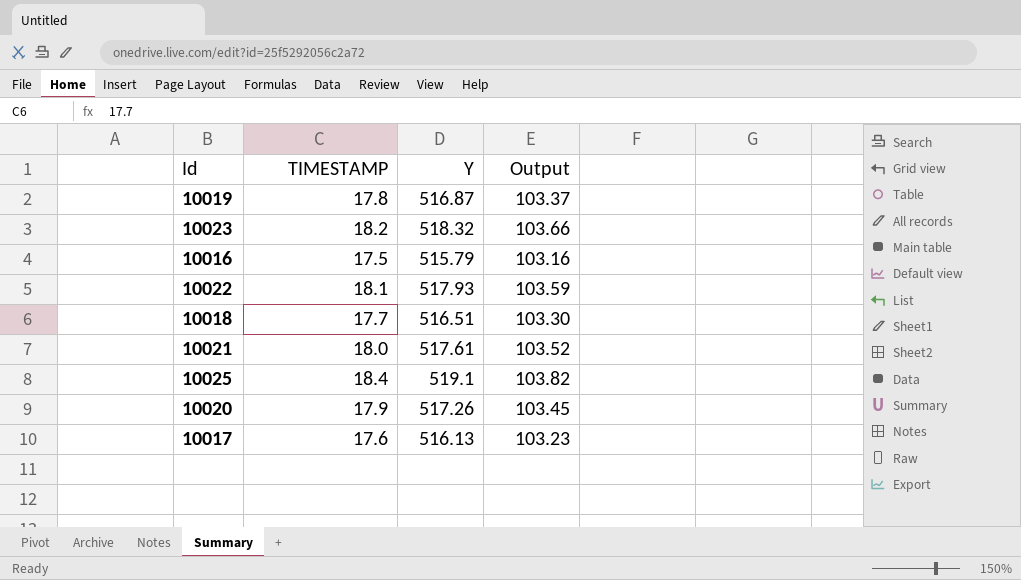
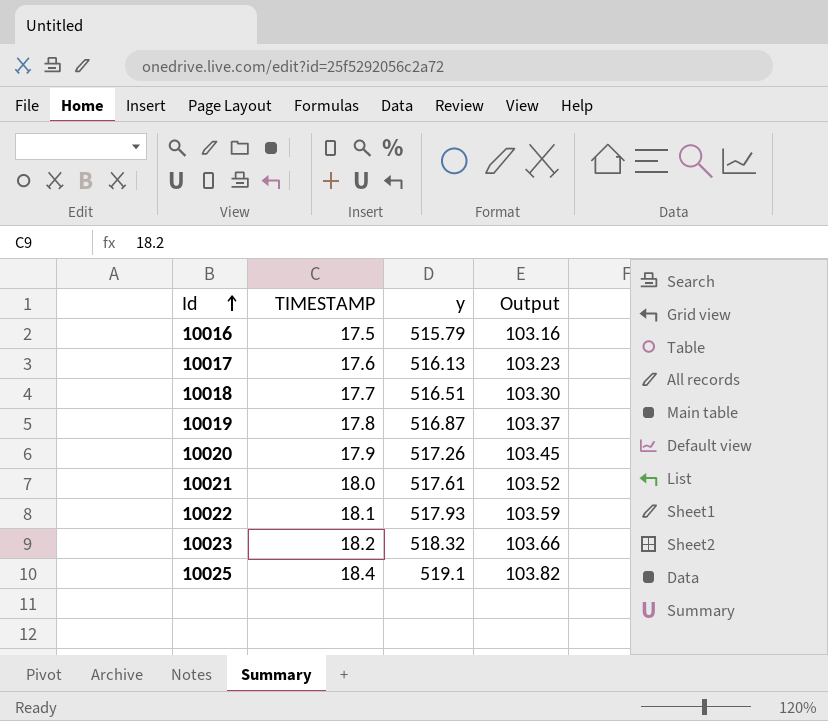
row order: none -> Id ascending
column name: Y -> y

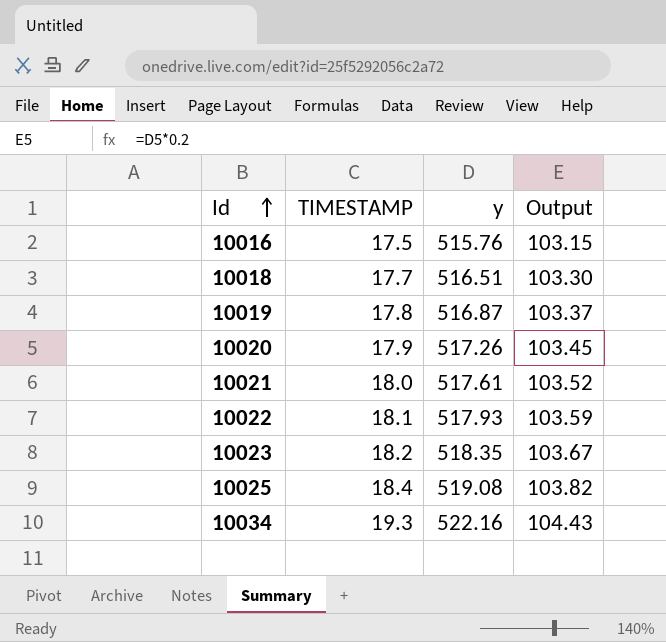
row 10017: 17.6 | 516.13 | 103.23 -> none
10016 | y: 515.79 -> 515.76
10016 | Output: 103.16 -> 103.15
10023 | y: 518.32 -> 518.35
10023 | Output: 103.66 -> 103.67
10025 | y: 519.1 -> 519.08
row 10034: none -> 19.3 | 522.16 | 104.43

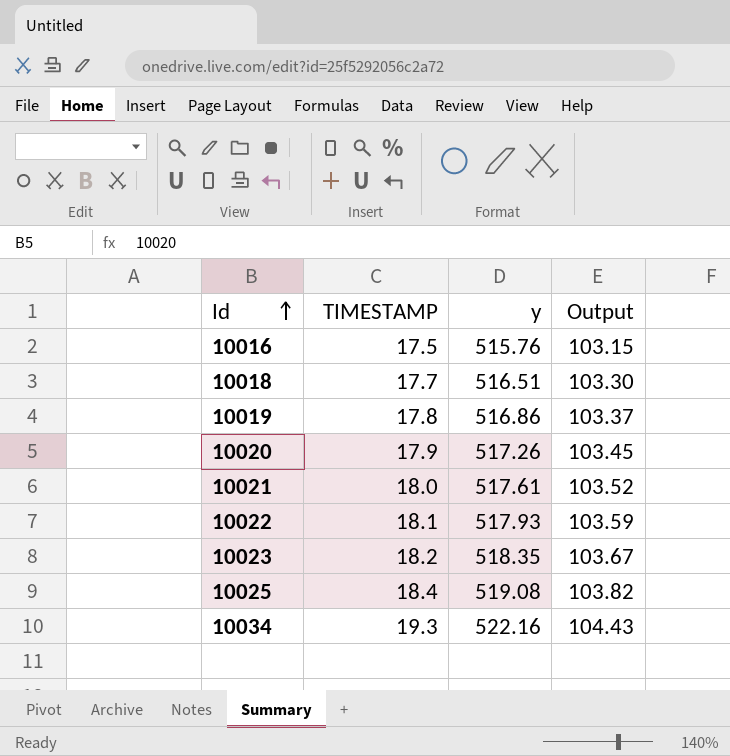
10019 | y: 516.87 -> 516.86

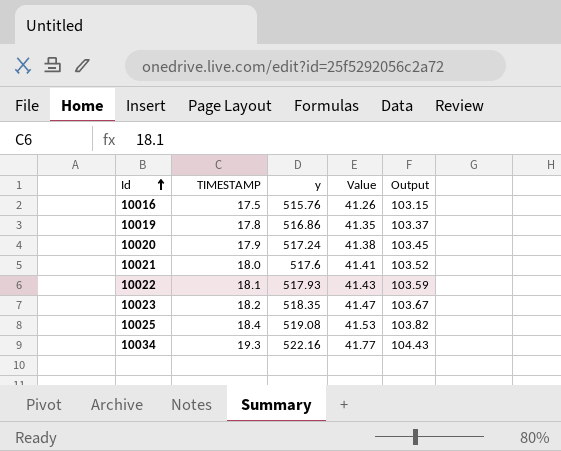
column Value | formula: none -> [y] * 0.08
row 10018: 17.7 | 516.51 | 103.30 -> none
10020 | y: 517.26 -> 517.24
10021 | y: 517.61 -> 517.6

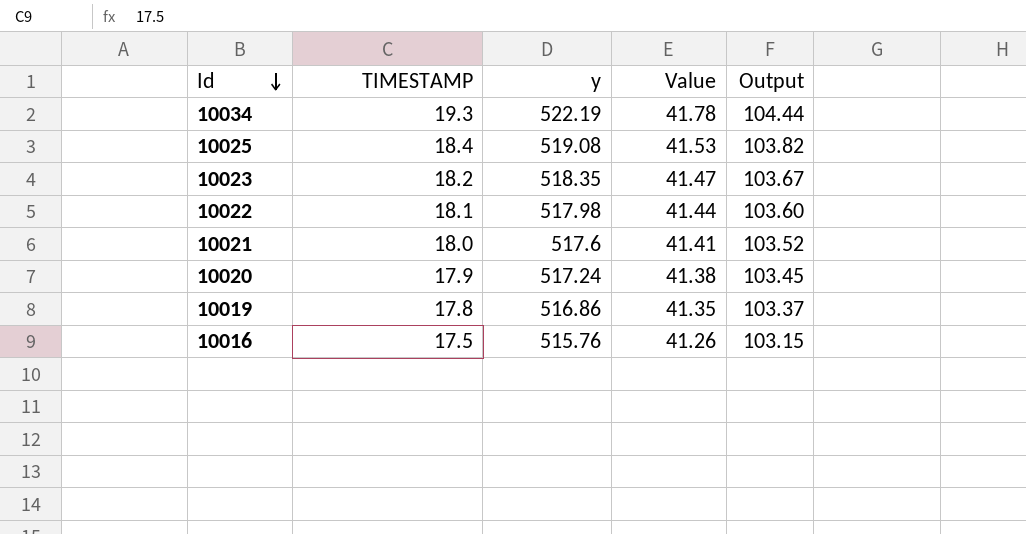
row order: Id ascending -> Id descending
10034 | y: 522.16 -> 522.19
10034 | Value: 41.77 -> 41.78
10034 | Output: 104.43 -> 104.44
10022 | y: 517.93 -> 517.98
10022 | Value: 41.43 -> 41.44
10022 | Output: 103.59 -> 103.60

